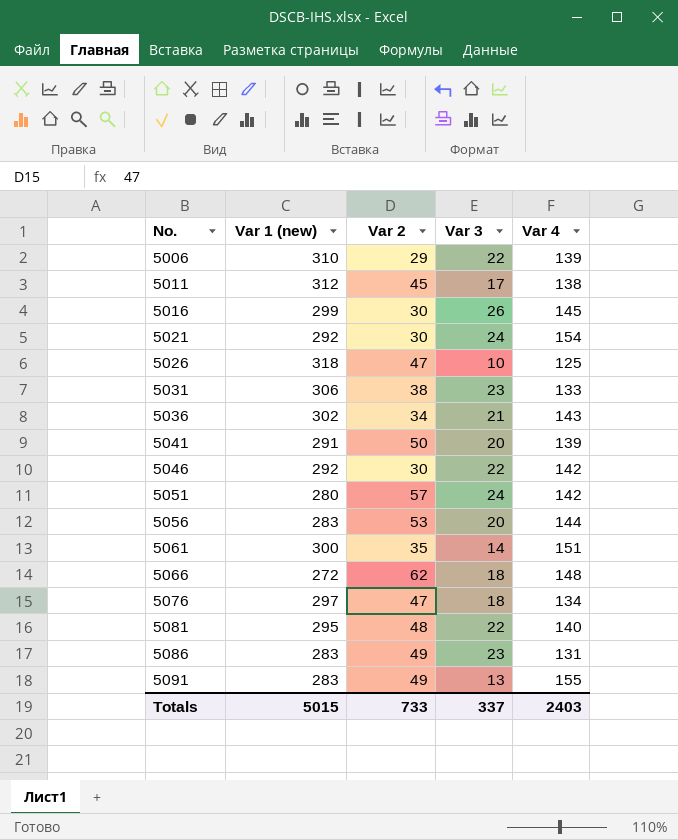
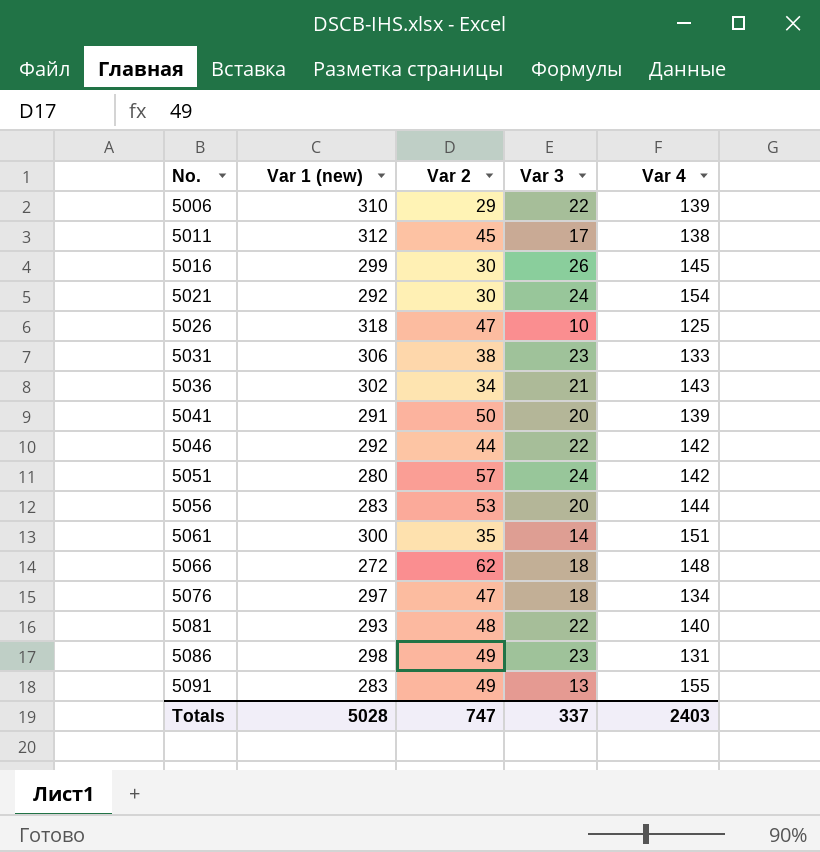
5046 | Var 2: 30 -> 44
5081 | Var 1 (new): 295 -> 293
5086 | Var 1 (new): 283 -> 298
Totals | Var 1 (new): 5015 -> 5028
Totals | Var 2: 733 -> 747

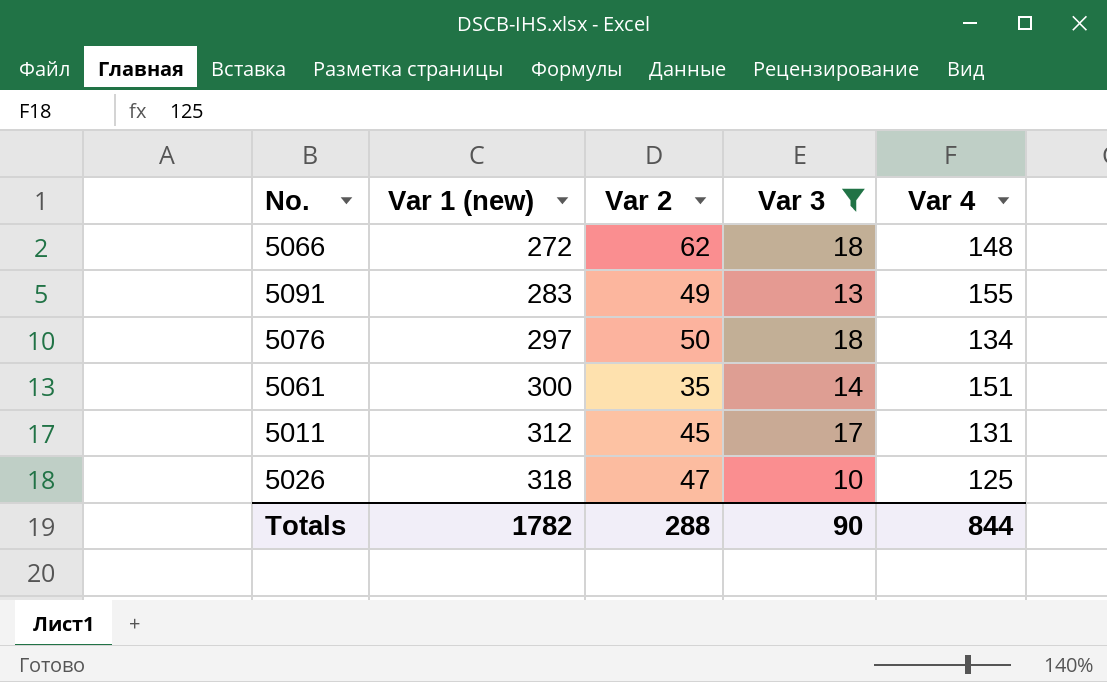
filter: none -> Var 3 <= 18
row order: No. ascending -> Var 1 (new) ascending
5076 | Var 2: 47 -> 50
5011 | Var 4: 138 -> 131
Totals | Var 1 (new): 5028 -> 1782
Totals | Var 2: 747 -> 288
Totals | Var 3: 337 -> 90
Totals | Var 4: 2403 -> 844

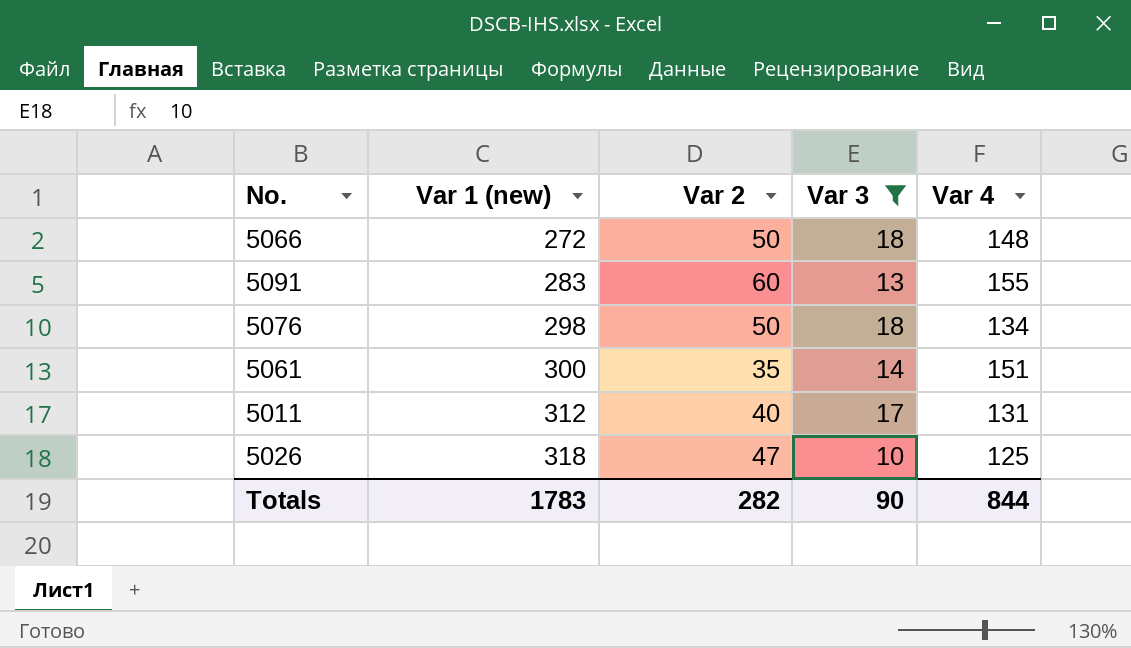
5066 | Var 2: 62 -> 50
5091 | Var 2: 49 -> 60
5076 | Var 1 (new): 297 -> 298
5011 | Var 2: 45 -> 40
Totals | Var 1 (new): 1782 -> 1783
Totals | Var 2: 288 -> 282

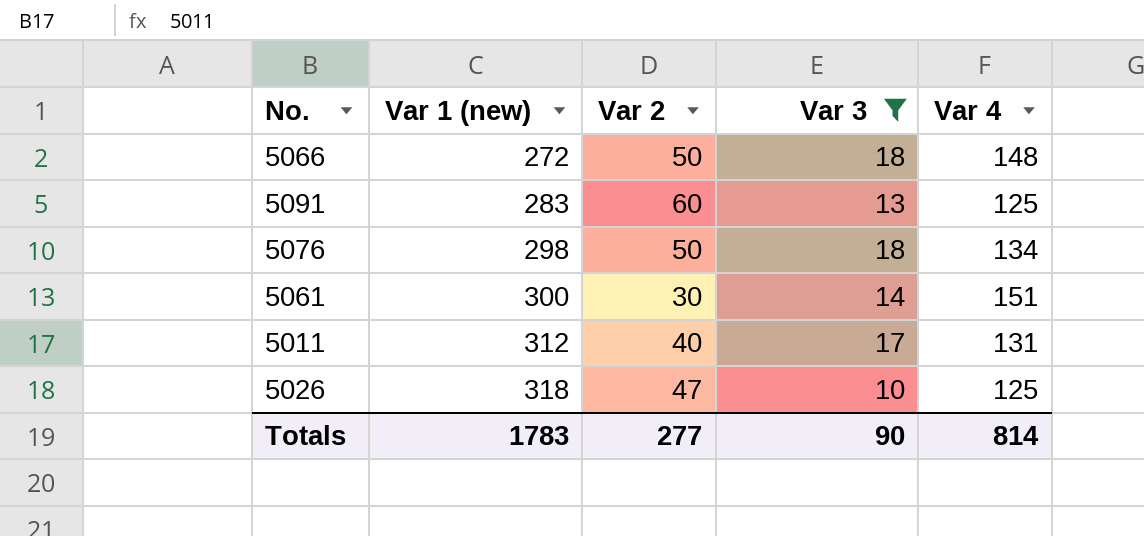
5091 | Var 4: 155 -> 125
5061 | Var 2: 35 -> 30
Totals | Var 2: 282 -> 277
Totals | Var 4: 844 -> 814

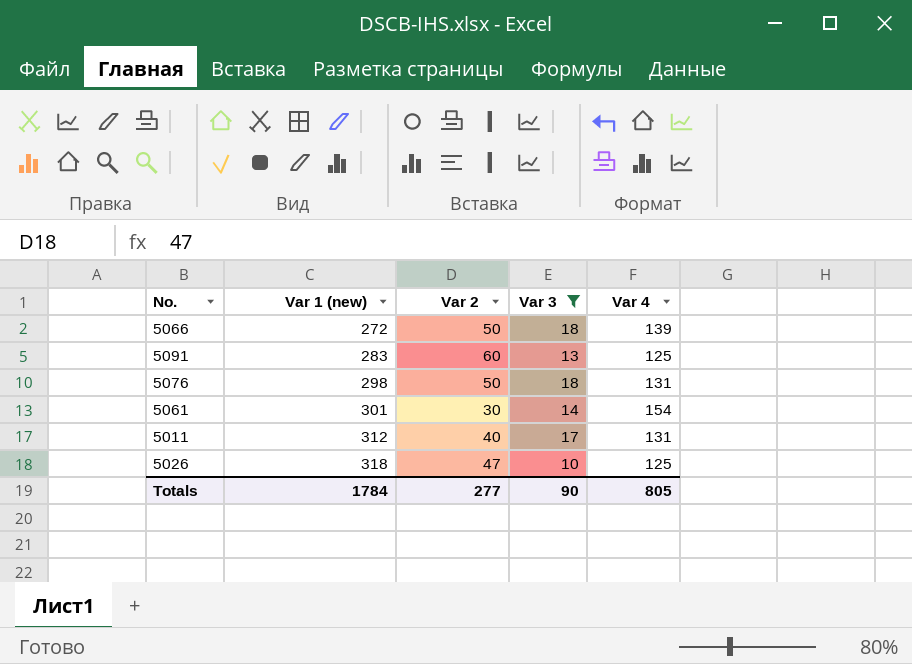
5066 | Var 4: 148 -> 139
5076 | Var 4: 134 -> 131
5061 | Var 1 (new): 300 -> 301
5061 | Var 4: 151 -> 154
Totals | Var 1 (new): 1783 -> 1784
Totals | Var 4: 814 -> 805

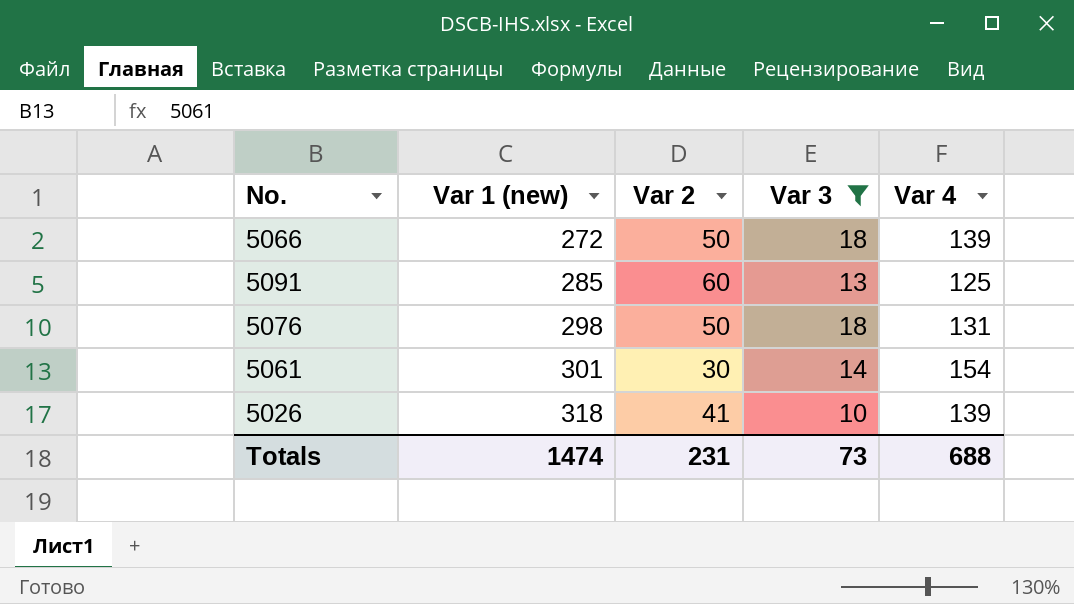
row 5011: 312 | 40 | 17 | 131 -> none
5091 | Var 1 (new): 283 -> 285
5026 | Var 2: 47 -> 41
5026 | Var 4: 125 -> 139
Totals | Var 1 (new): 1784 -> 1474
Totals | Var 2: 277 -> 231
Totals | Var 3: 90 -> 73
Totals | Var 4: 805 -> 688

